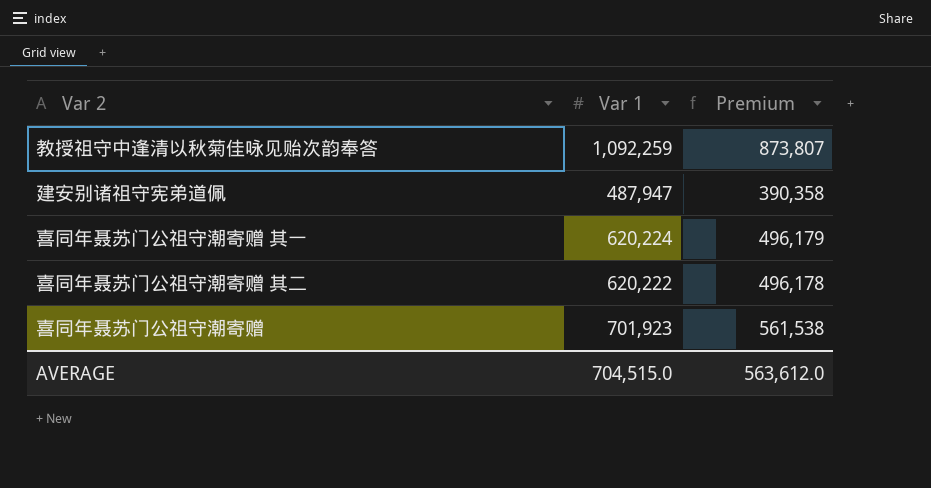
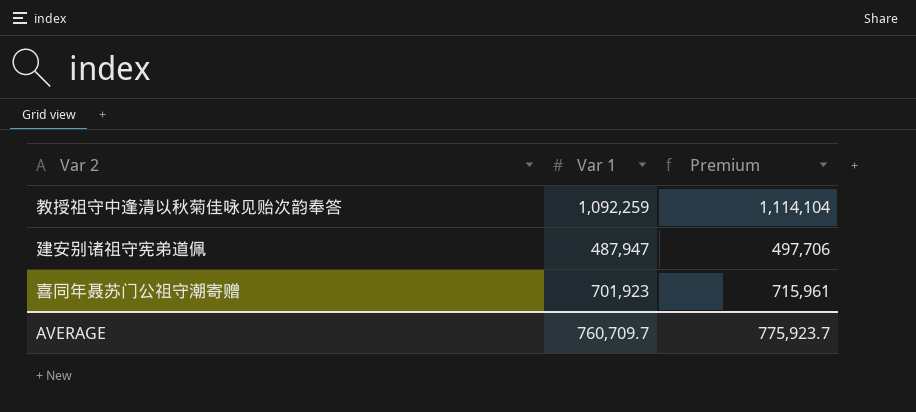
column Premium | formula: [Var 1] * 0.8 -> [Var 1] * 1.02
row 喜同年聂苏门公祖守潮寄赠 其一: 620,224 | 496,179 -> none
row 喜同年聂苏门公祖守潮寄赠 其二: 620,222 | 496,178 -> none
AVERAGE | Var 1: 704,515.0 -> 760,709.7
AVERAGE | Premium: 563,612.0 -> 775,923.7

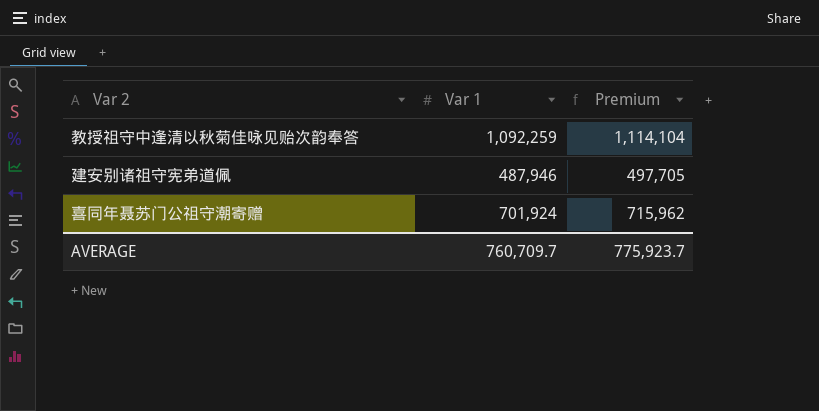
建安别诸祖守宪弟道佩 | Var 1: 487,947 -> 487,946
建安别诸祖守宪弟道佩 | Premium: 497,706 -> 497,705
喜同年聂苏门公祖守潮寄赠 | Var 1: 701,923 -> 701,924
喜同年聂苏门公祖守潮寄赠 | Premium: 715,961 -> 715,962

